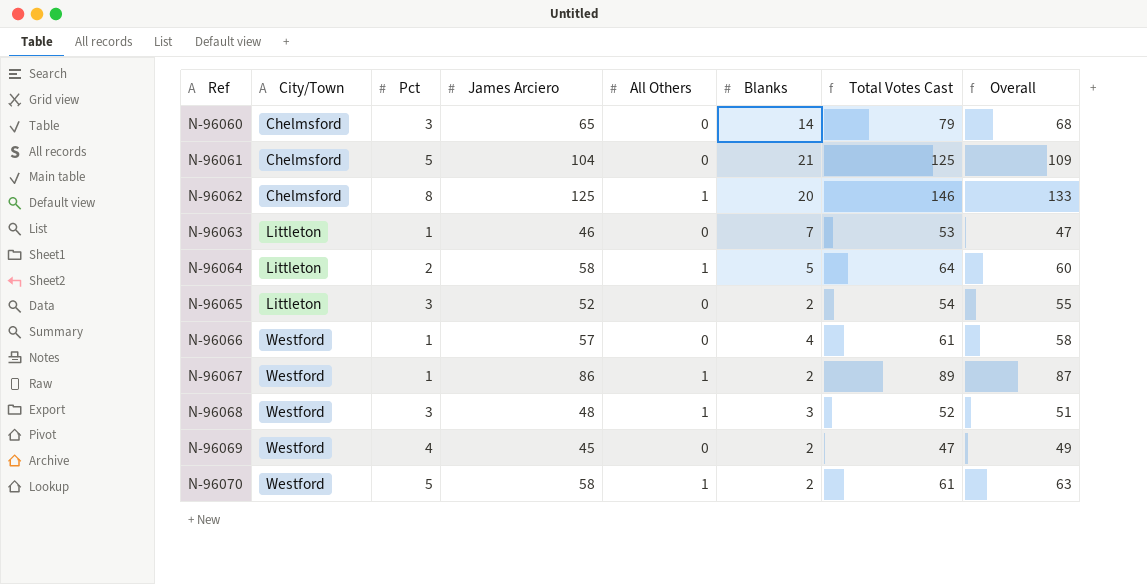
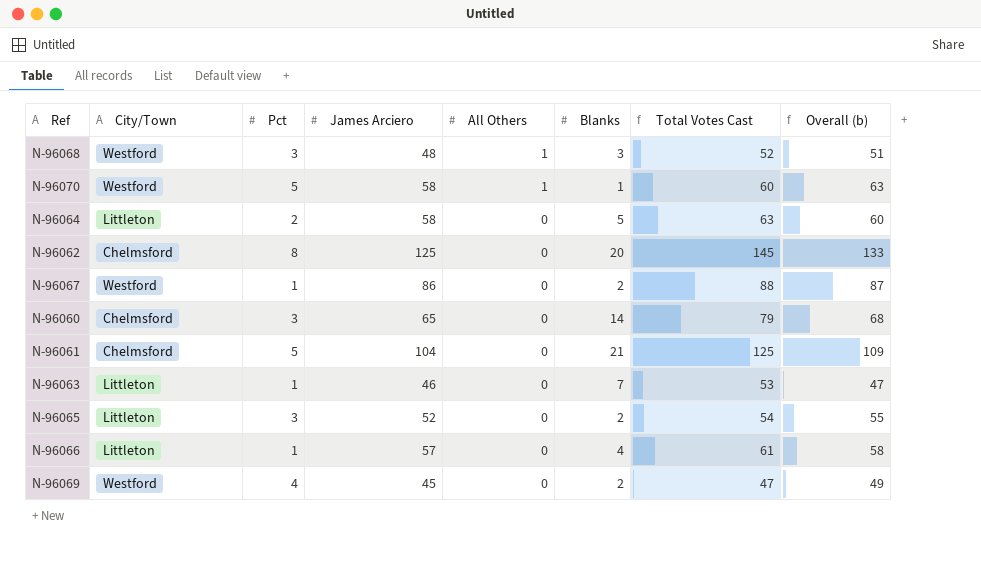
row order: Ref ascending -> All Others descending
column name: Overall -> Overall (b)
N-96070 | Blanks: 2 -> 1
N-96070 | Total Votes Cast: 61 -> 60
N-96064 | All Others: 1 -> 0
N-96064 | Total Votes Cast: 64 -> 63
N-96062 | All Others: 1 -> 0
N-96062 | Total Votes Cast: 146 -> 145
N-96067 | All Others: 1 -> 0
N-96067 | Total Votes Cast: 89 -> 88
N-96066 | City/Town: Westford -> Littleton

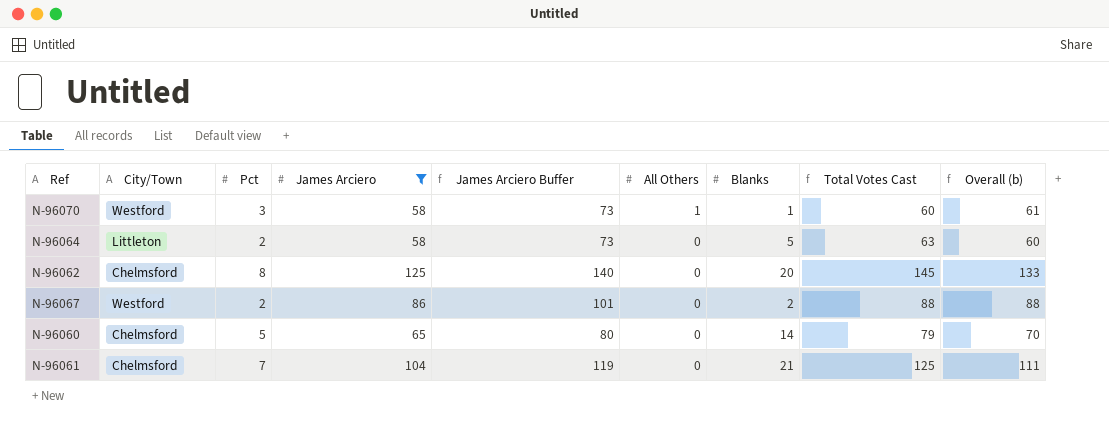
filter: none -> James Arciero >= 58
column James Arciero Buffer | formula: none -> [James Arciero] + 15
N-96070 | Pct: 5 -> 3
N-96070 | Overall (b): 63 -> 61
N-96067 | Pct: 1 -> 2
N-96067 | Overall (b): 87 -> 88
N-96060 | Pct: 3 -> 5
N-96060 | Overall (b): 68 -> 70
N-96061 | Pct: 5 -> 7
N-96061 | Overall (b): 109 -> 111

